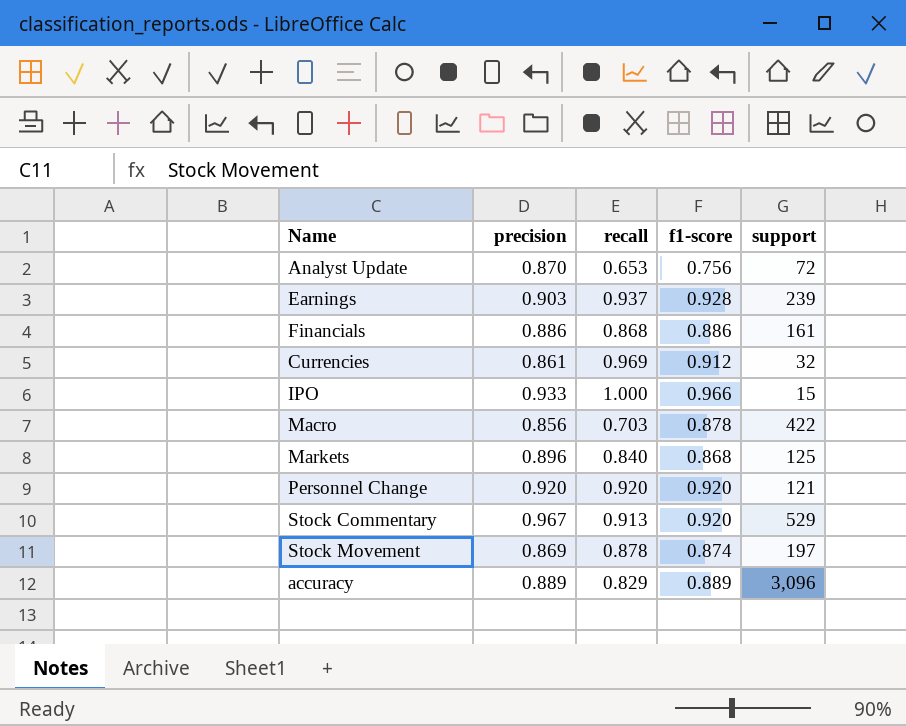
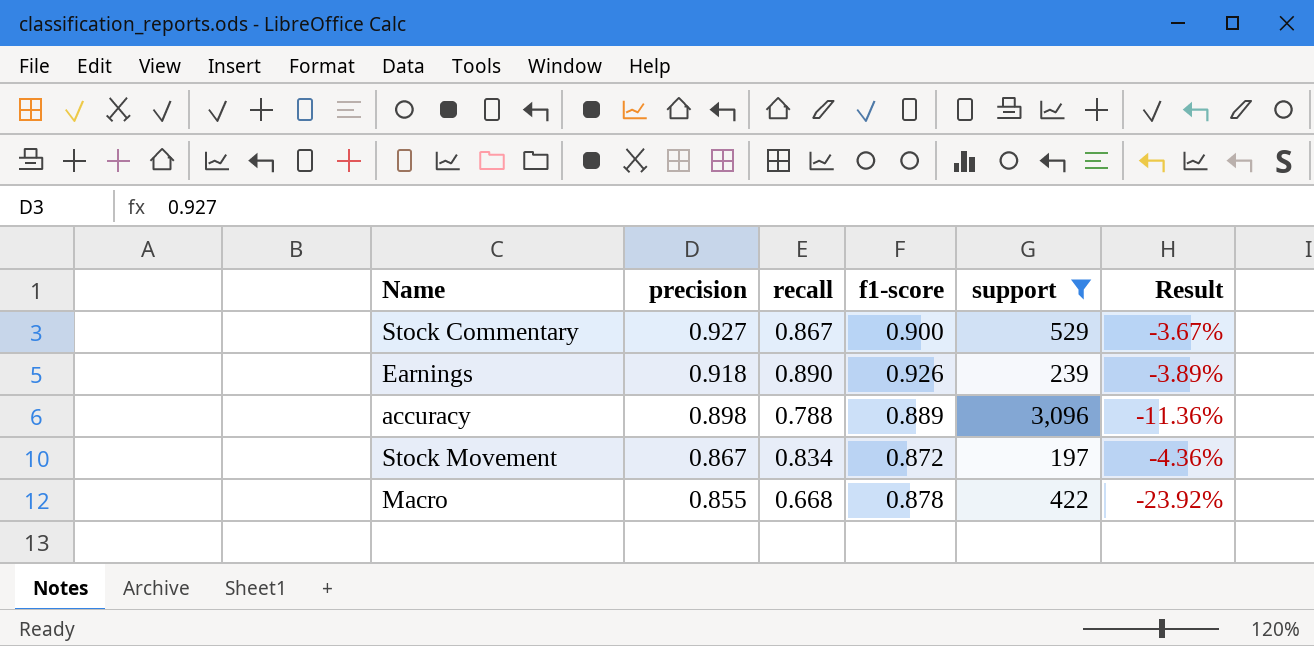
filter: none -> support >= 197
row order: none -> precision descending
column Result | formula: none -> ([recall] - [f1-score]) / [f1-score]
Stock Commentary | precision: 0.967 -> 0.927
Stock Commentary | recall: 0.913 -> 0.867
Stock Commentary | f1-score: 0.920 -> 0.900
Earnings | precision: 0.903 -> 0.918
Earnings | recall: 0.937 -> 0.890
Earnings | f1-score: 0.928 -> 0.926
accuracy | precision: 0.889 -> 0.898
accuracy | recall: 0.829 -> 0.788
Stock Movement | precision: 0.869 -> 0.867
Stock Movement | recall: 0.878 -> 0.834
Stock Movement | f1-score: 0.874 -> 0.872
Macro | precision: 0.856 -> 0.855
Macro | recall: 0.703 -> 0.668

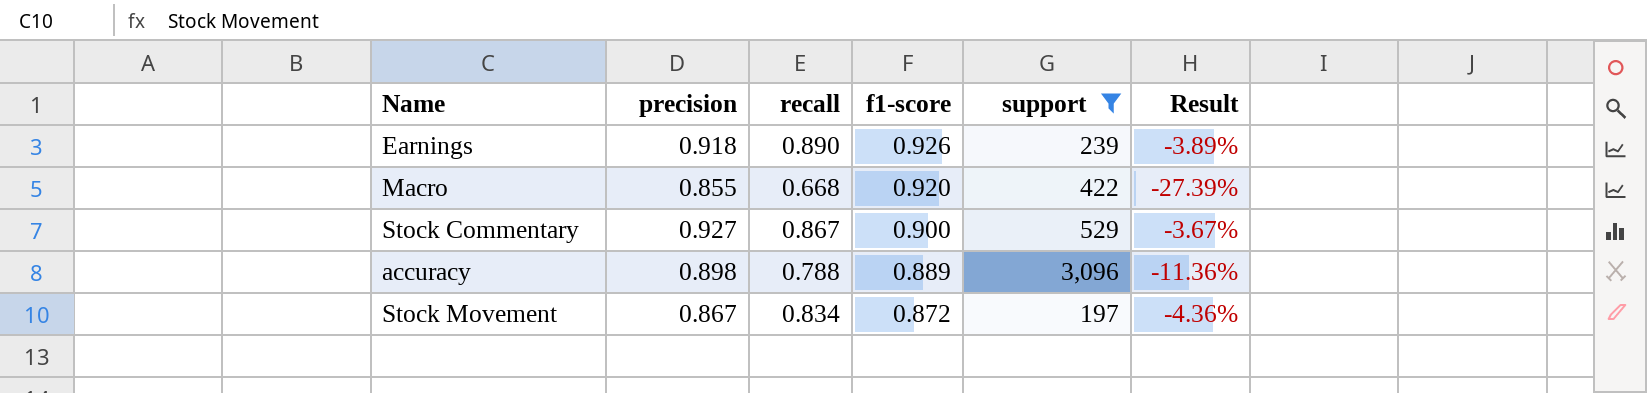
row order: precision descending -> f1-score descending
Macro | f1-score: 0.878 -> 0.920
Macro | Result: -23.92% -> -27.39%

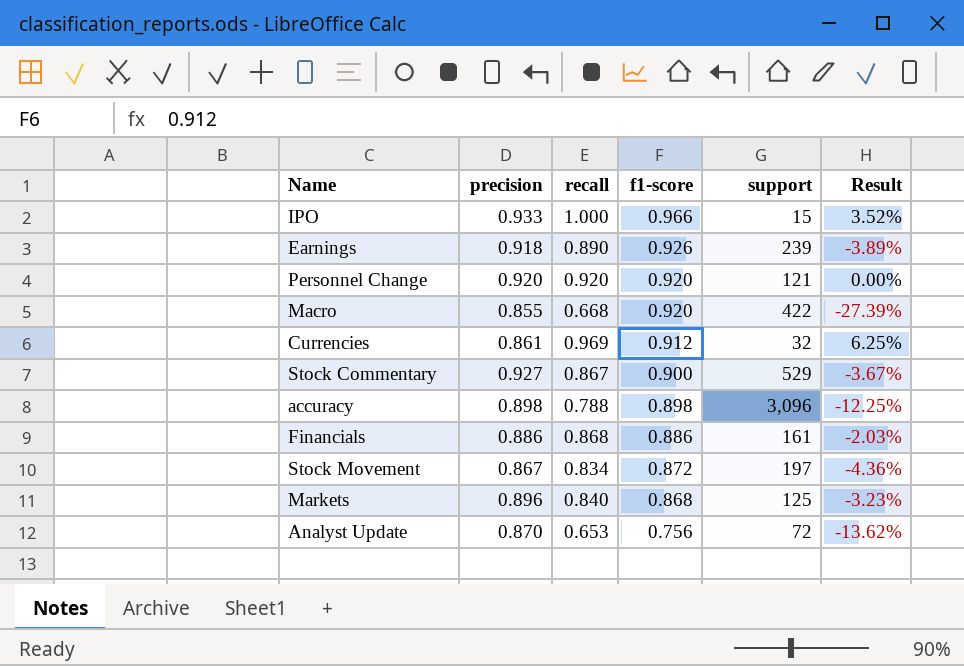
filter: support >= 197 -> none
accuracy | f1-score: 0.889 -> 0.898
accuracy | Result: -11.36% -> -12.25%

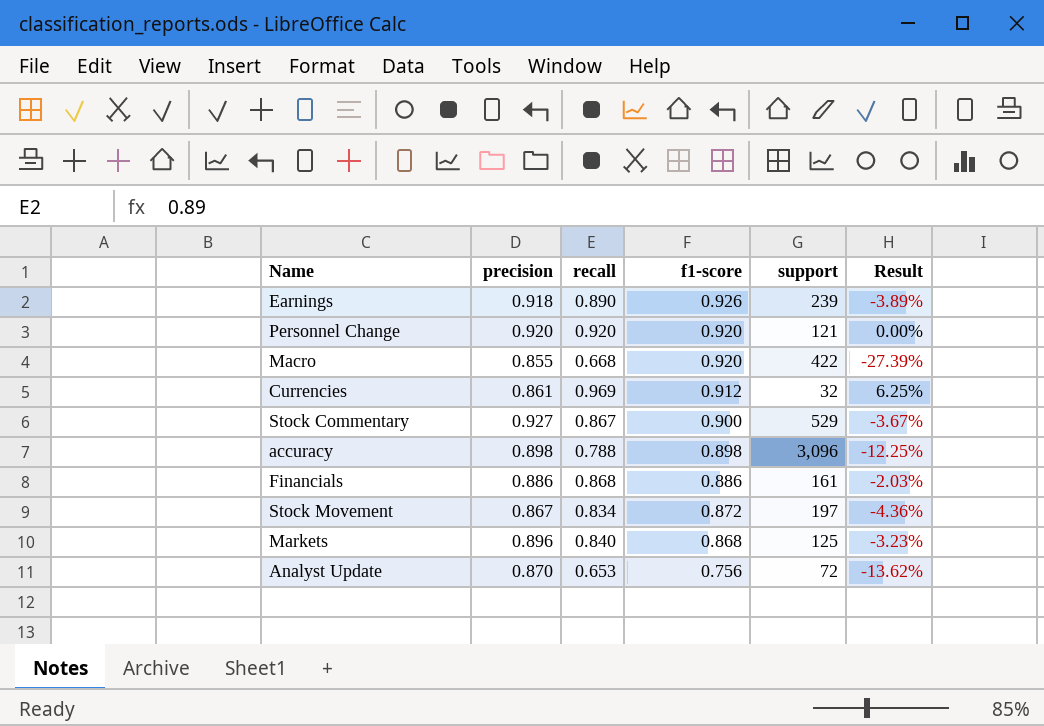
row IPO: 0.933 | 1.000 | 0.966 | 15 | 3.52% -> none

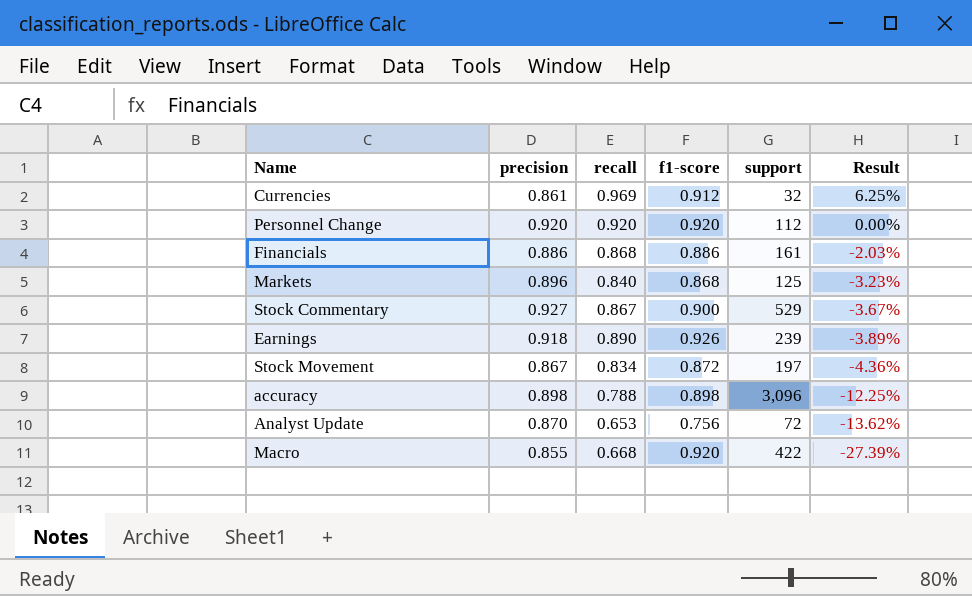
row order: f1-score descending -> Result descending
Personnel Change | support: 121 -> 112

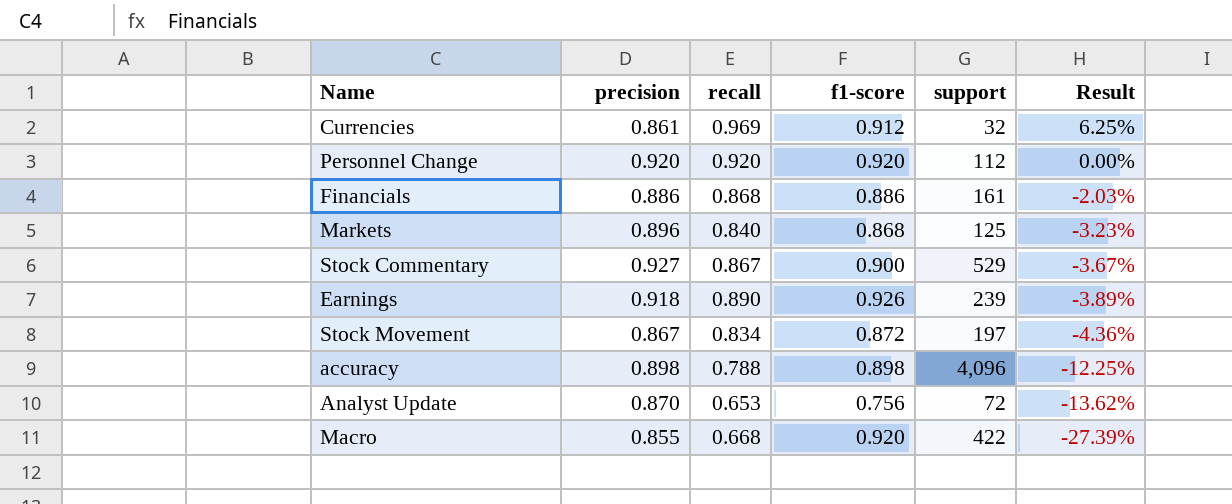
accuracy | support: 3,096 -> 4,096

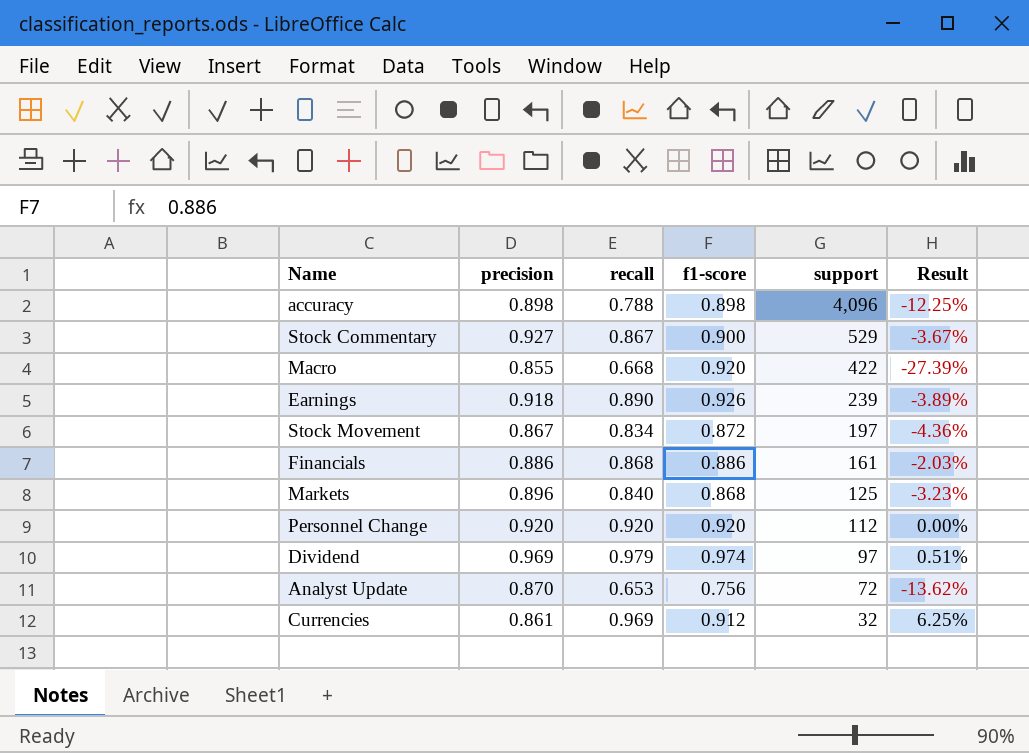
row order: Result descending -> support descending
row Dividend: none -> 0.969 | 0.979 | 0.974 | 97 | 0.51%

